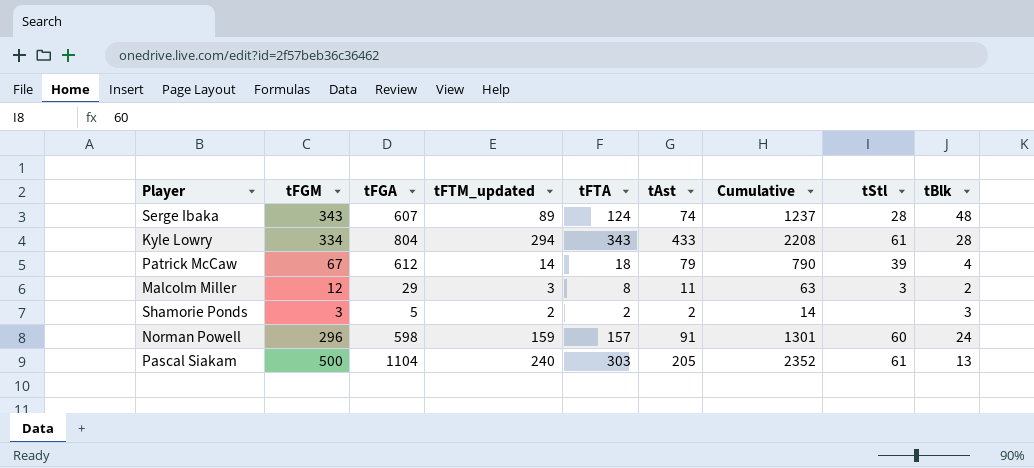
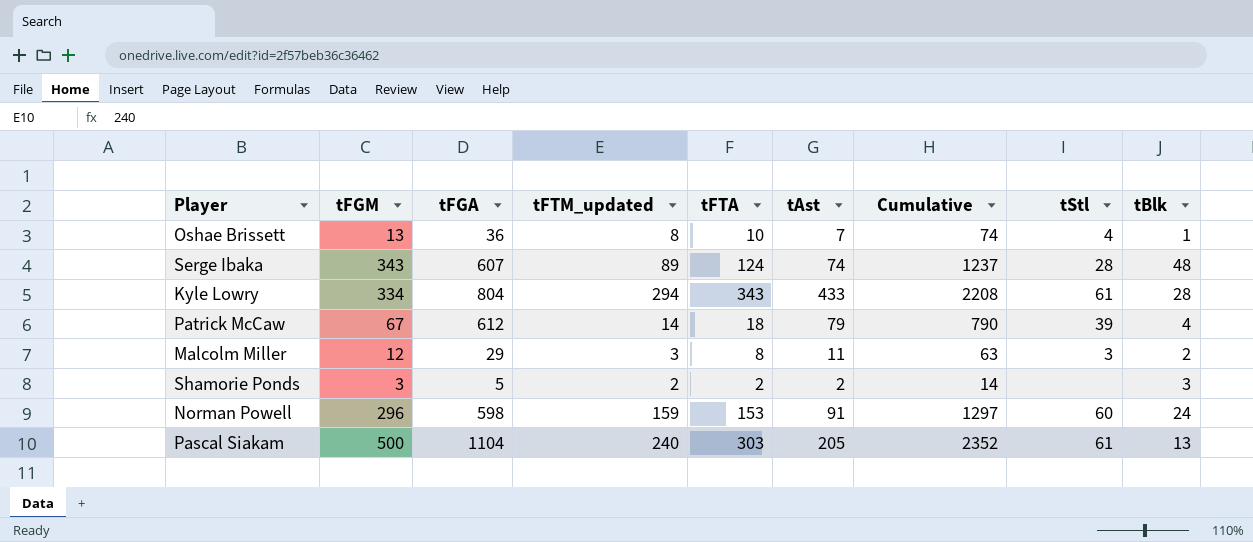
row Oshae Brissett: none -> 13 | 36 | 8 | 10 | 7 | 74 | 4 | 1
Norman Powell | tFTA: 157 -> 153
Norman Powell | Cumulative: 1301 -> 1297

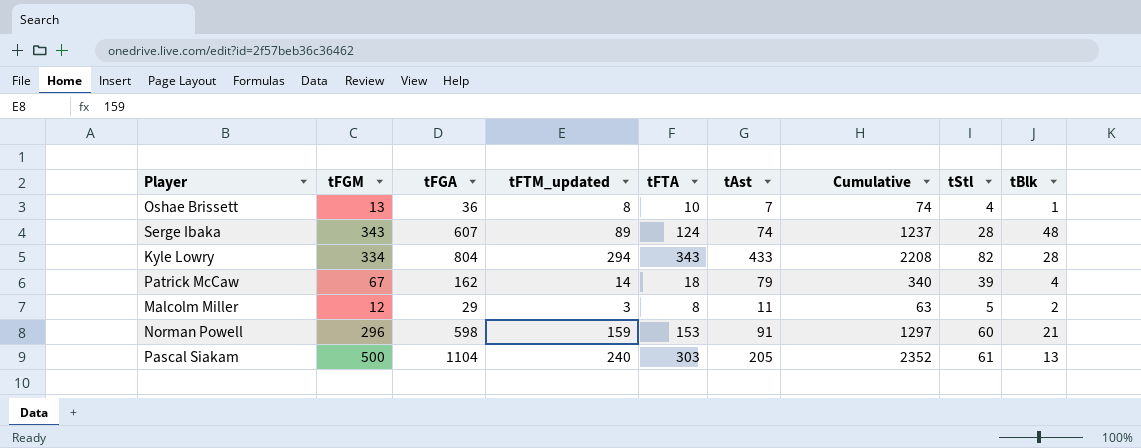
row Shamorie Ponds: 3 | 5 | 2 | 2 | 2 | 14 | none | 3 -> none
Kyle Lowry | tStl: 61 -> 82
Patrick McCaw | tFGA: 612 -> 162
Patrick McCaw | Cumulative: 790 -> 340
Malcolm Miller | tStl: 3 -> 5
Norman Powell | tBlk: 24 -> 21

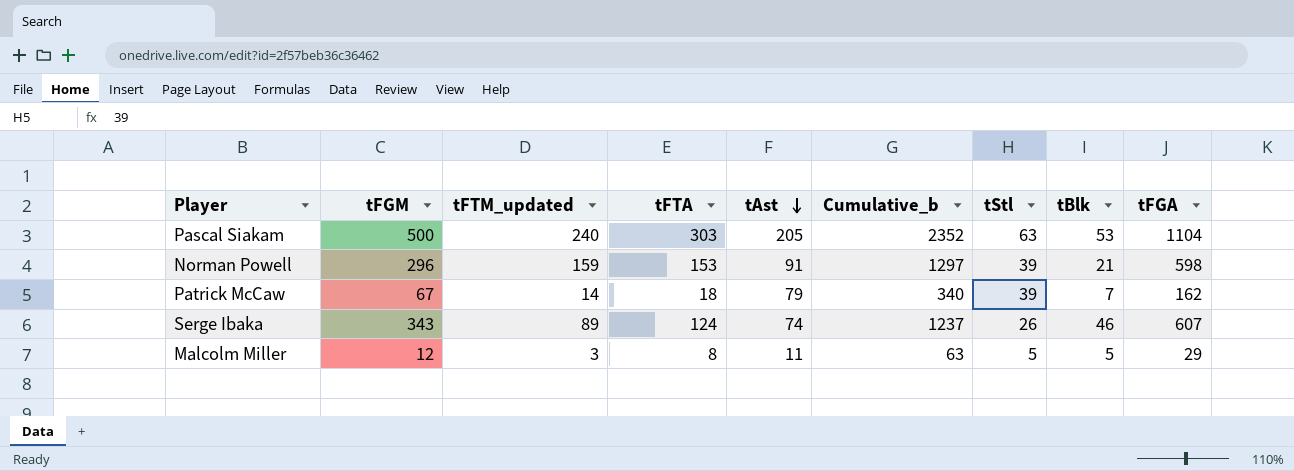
row order: none -> tAst descending
column name: Cumulative -> Cumulative_b
column tFGA | position: 3 -> 9
row Oshae Brissett: 13 | 36 | 8 | 10 | 7 | 74 | 4 | 1 -> none
row Kyle Lowry: 334 | 804 | 294 | 343 | 433 | 2208 | 82 | 28 -> none
Pascal Siakam | tStl: 61 -> 63
Pascal Siakam | tBlk: 13 -> 53
Norman Powell | tStl: 60 -> 39
Patrick McCaw | tBlk: 4 -> 7
Serge Ibaka | tStl: 28 -> 26
Serge Ibaka | tBlk: 48 -> 46
Malcolm Miller | tBlk: 2 -> 5

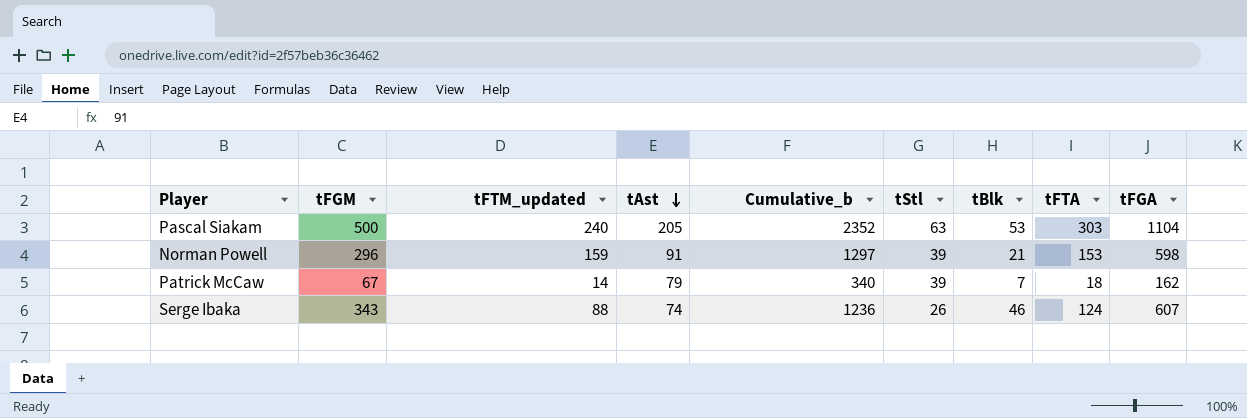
column tFTA | position: 4 -> 8
row Malcolm Miller: 12 | 3 | 8 | 11 | 63 | 5 | 5 | 29 -> none
Serge Ibaka | tFTM_updated: 89 -> 88
Serge Ibaka | Cumulative_b: 1237 -> 1236

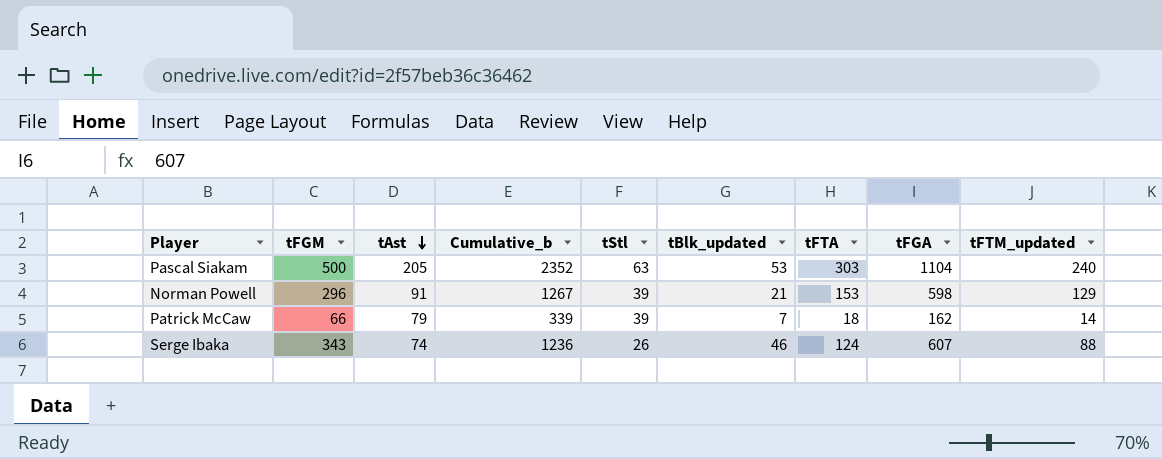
column name: tBlk -> tBlk_updated
column tFTM_updated | position: 3 -> 9
Norman Powell | Cumulative_b: 1297 -> 1267
Norman Powell | tFTM_updated: 159 -> 129
Patrick McCaw | tFGM: 67 -> 66
Patrick McCaw | Cumulative_b: 340 -> 339

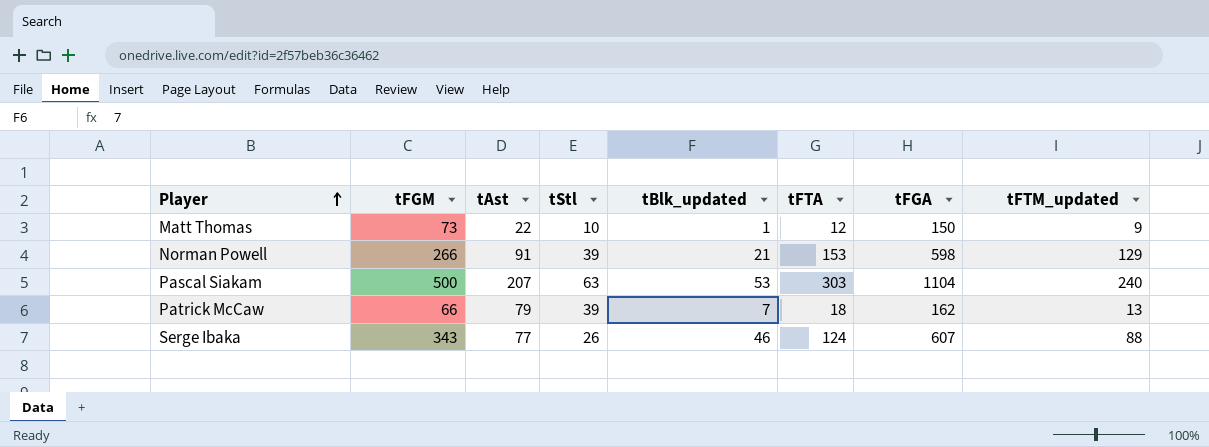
row order: tAst descending -> Player ascending
column Cumulative_b | formula: [tFGM] + [tAst] + [tFTA] + [tFGA] + [tFTM_updated] -> none
row Matt Thomas: none -> 73 | 22 | 10 | 1 | 12 | 150 | 9
Norman Powell | tFGM: 296 -> 266
Pascal Siakam | tAst: 205 -> 207
Patrick McCaw | tFTM_updated: 14 -> 13
Serge Ibaka | tAst: 74 -> 77

